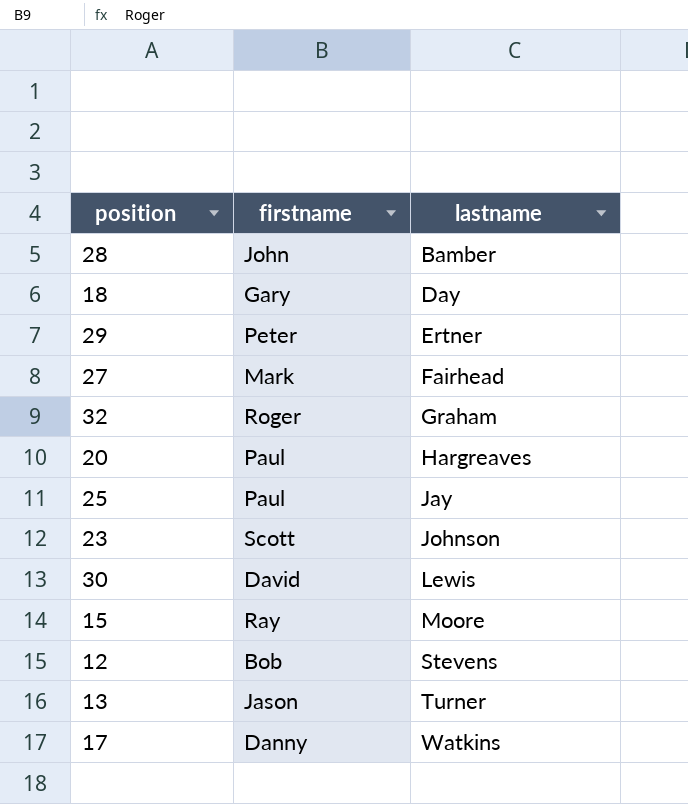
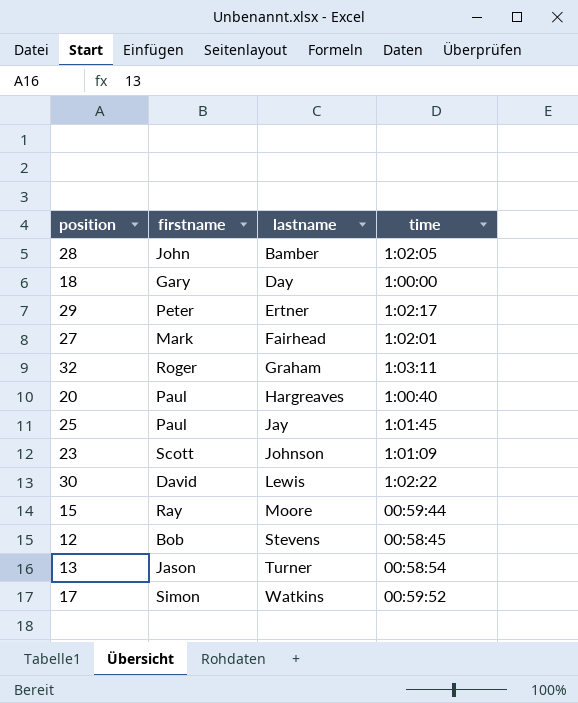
column time | position: none -> 4
17 | firstname: Danny -> Simon

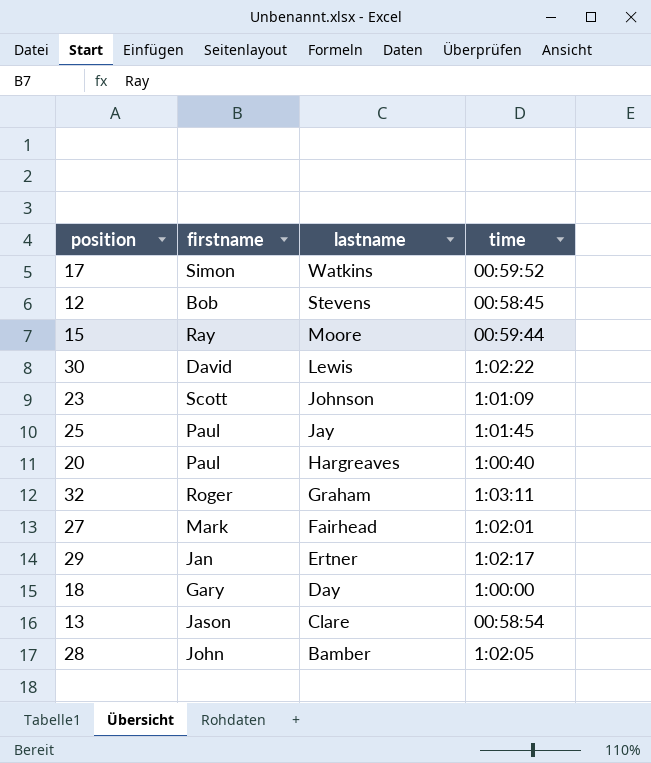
row order: lastname ascending -> lastname descending
29 | firstname: Peter -> Jan
13 | lastname: Turner -> Clare

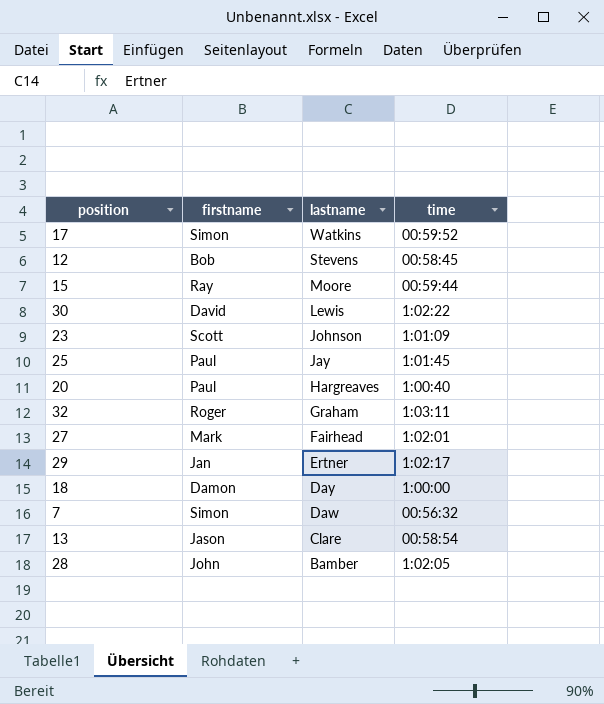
18 | firstname: Gary -> Damon
row 7: none -> Simon | Daw | 00:56:32

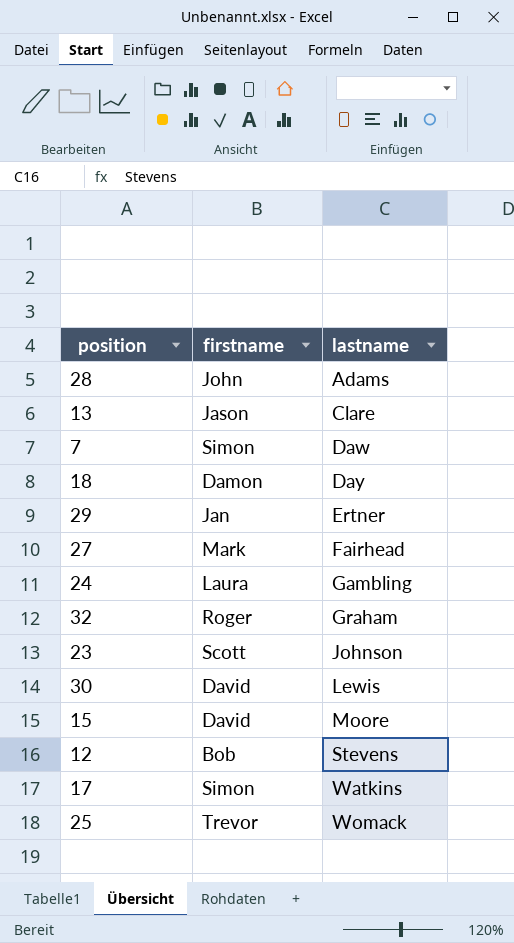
row order: lastname descending -> lastname ascending
column time | position: 4 -> none
row 20: Paul | Hargreaves | 1:00:40 -> none
28 | lastname: Bamber -> Adams
row 24: none -> Laura | Gambling
15 | firstname: Ray -> David
25 | firstname: Paul -> Trevor
25 | lastname: Jay -> Womack

